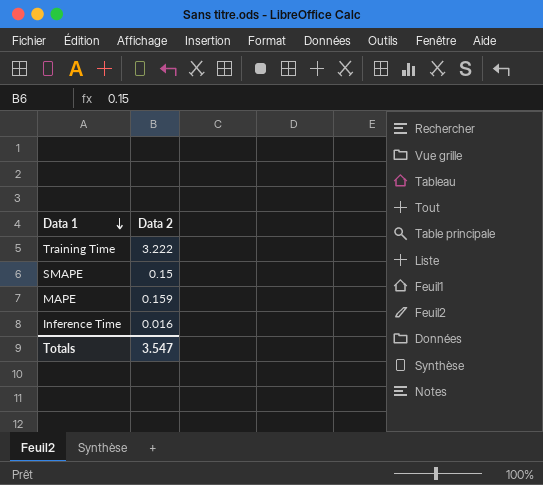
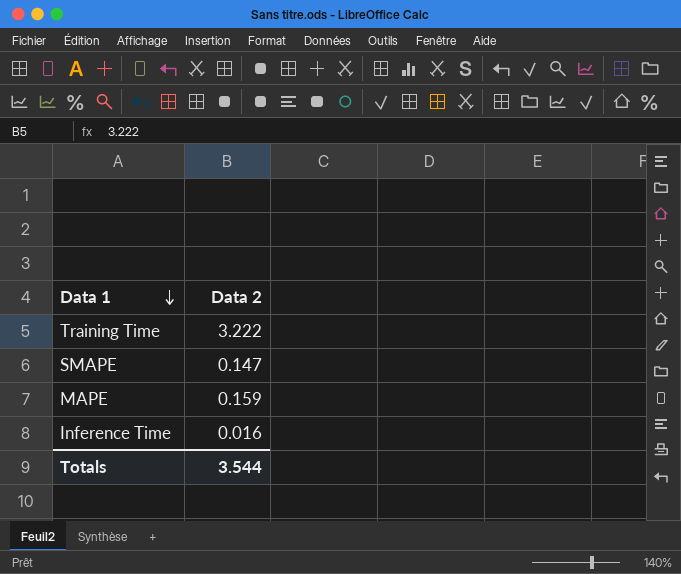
SMAPE | Data 2: 0.15 -> 0.147
Totals | Data 2: 3.547 -> 3.544

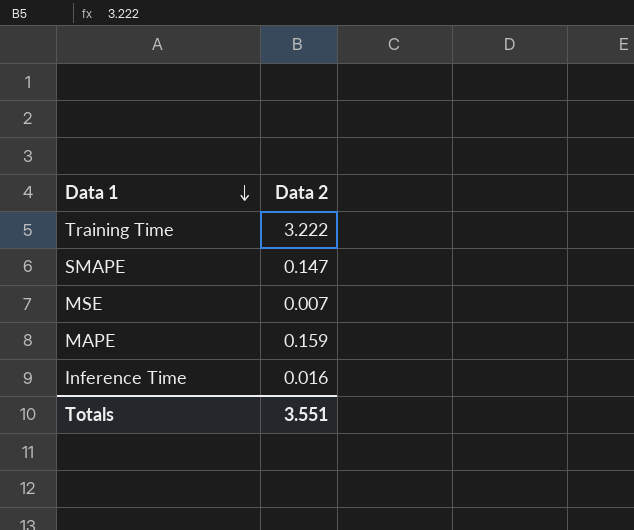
row MSE: none -> 0.007
Totals | Data 2: 3.544 -> 3.551

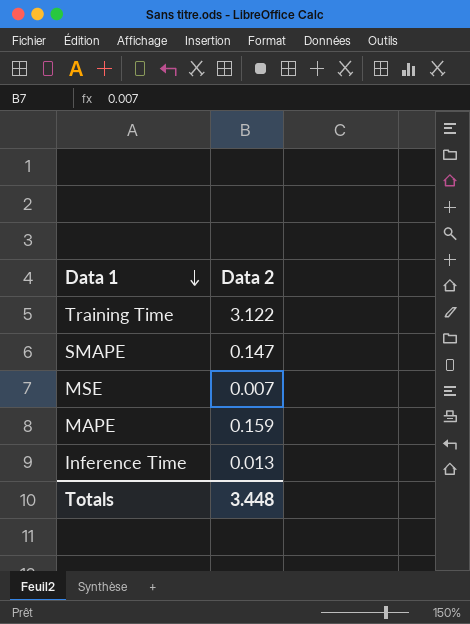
Training Time | Data 2: 3.222 -> 3.122
Inference Time | Data 2: 0.016 -> 0.013
Totals | Data 2: 3.551 -> 3.448

